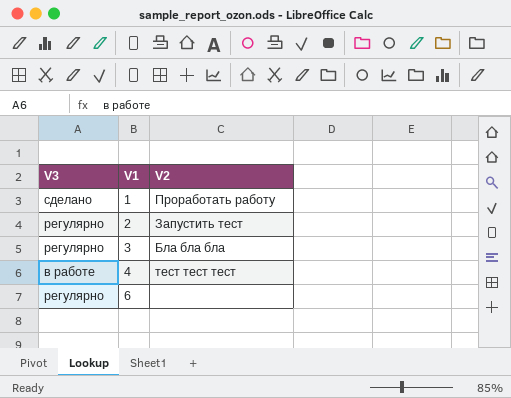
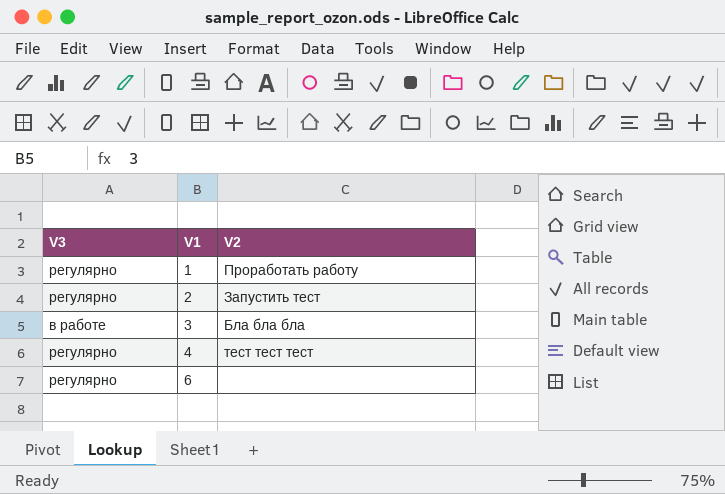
1 | V3: сделано -> регулярно
3 | V3: регулярно -> в работе
4 | V3: в работе -> регулярно

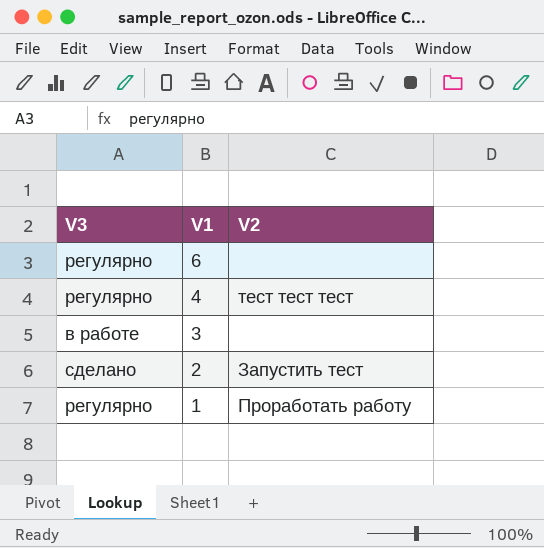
row order: V1 ascending -> V1 descending
3 | V2: Бла бла бла -> none
2 | V3: регулярно -> сделано

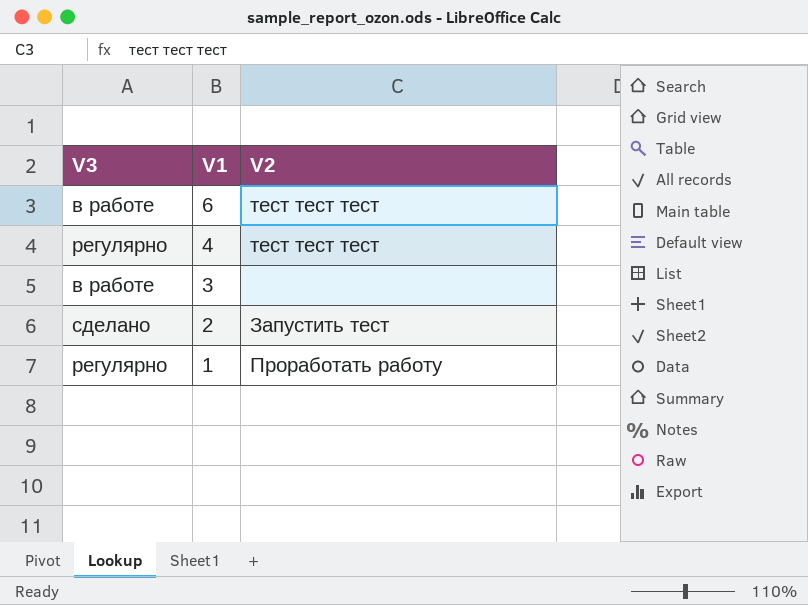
6 | V3: регулярно -> в работе
6 | V2: none -> тест тест тест

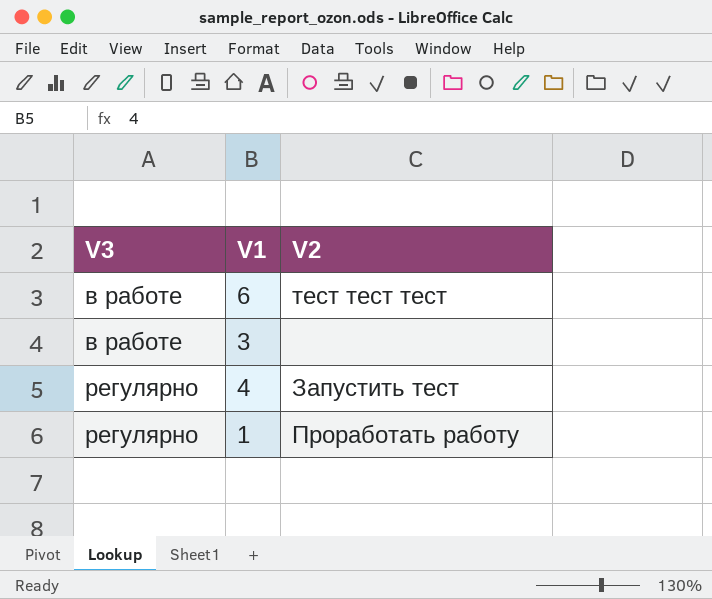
row order: V1 descending -> V3 ascending
row 2: сделано | Запустить тест -> none
4 | V2: тест тест тест -> Запустить тест

